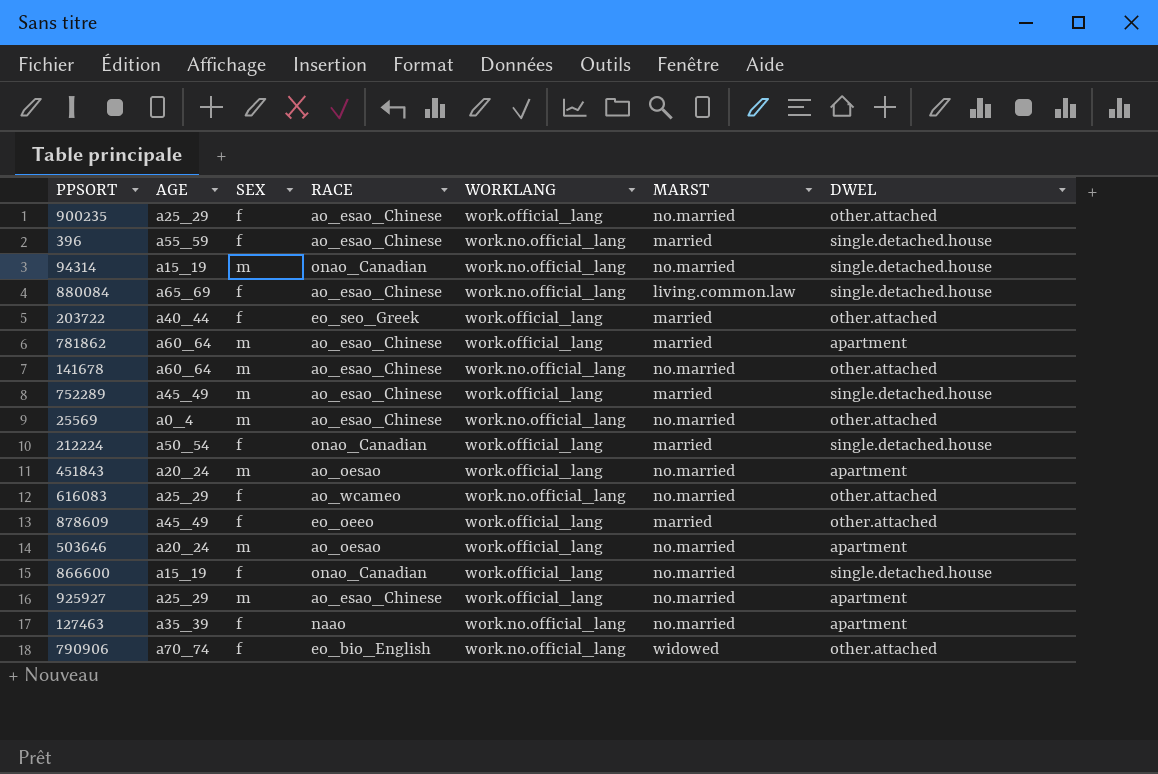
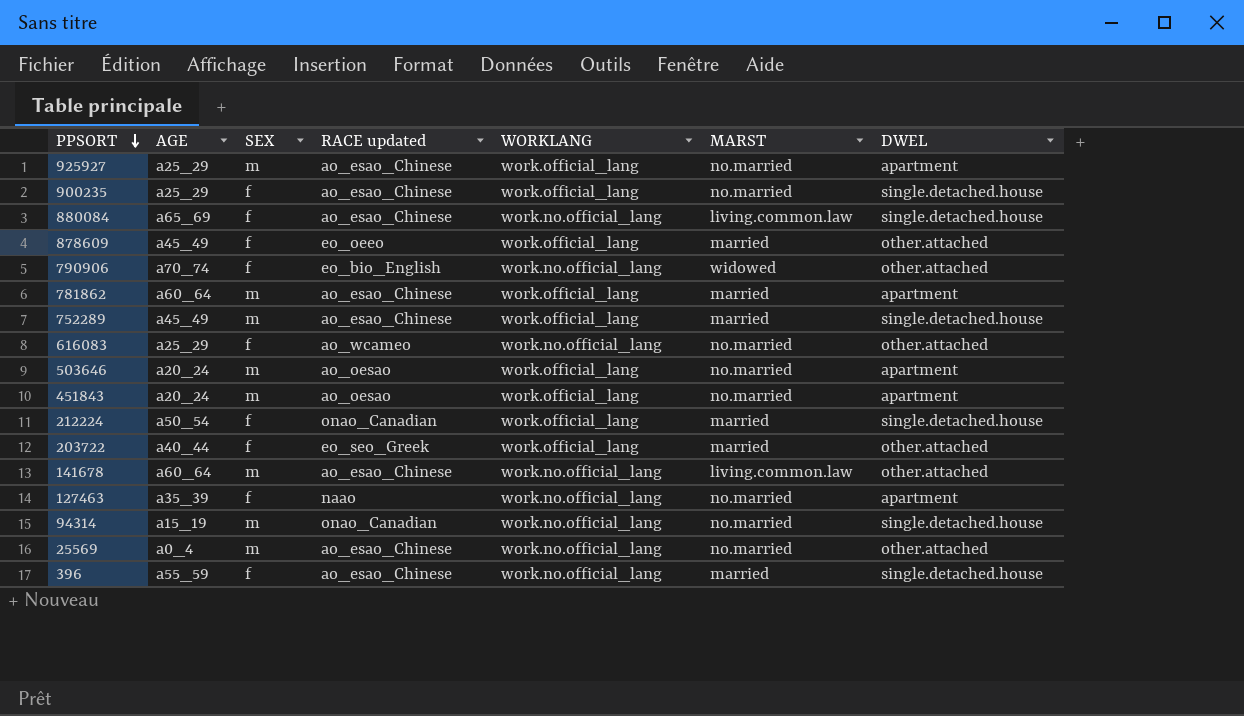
row order: none -> PPSORT descending
column name: RACE -> RACE updated
row 866600: a15_19 | f | onao_Canadian | work.official_lang | no.married | single.detached.house -> none
900235 | DWEL: other.attached -> single.detached.house
141678 | MARST: no.married -> living.common.law

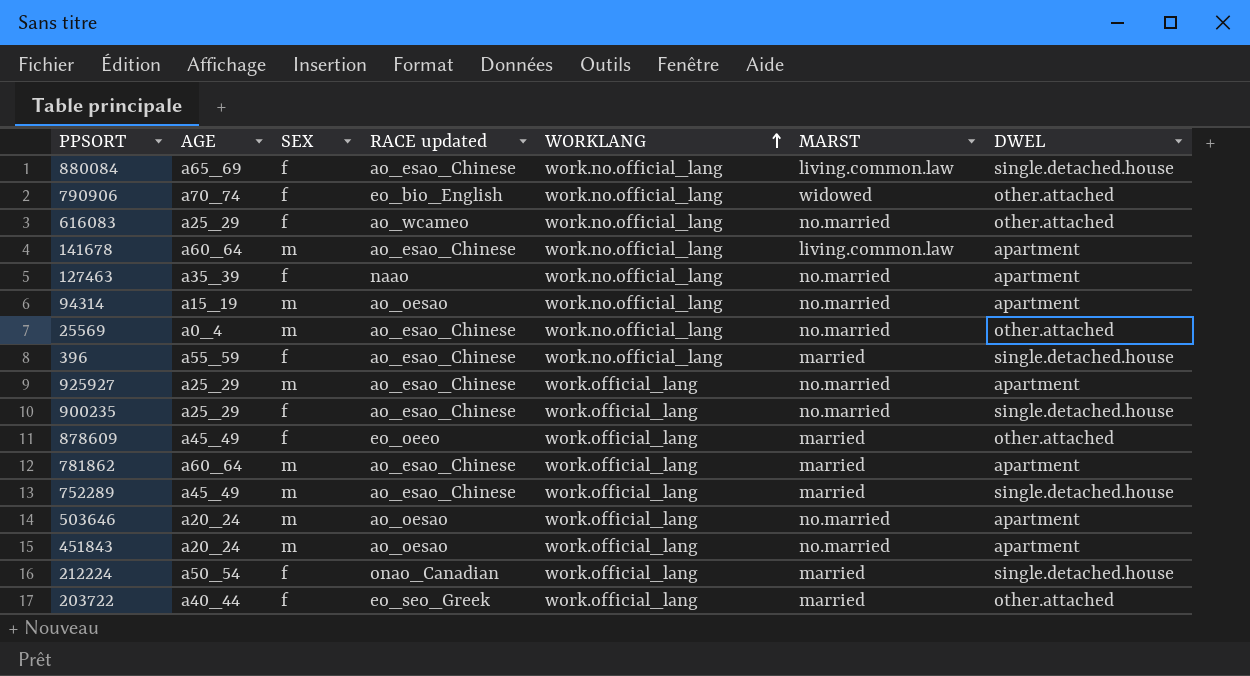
row order: PPSORT descending -> WORKLANG ascending
141678 | DWEL: other.attached -> apartment
94314 | RACE updated: onao_Canadian -> ao_oesao
94314 | DWEL: single.detached.house -> apartment

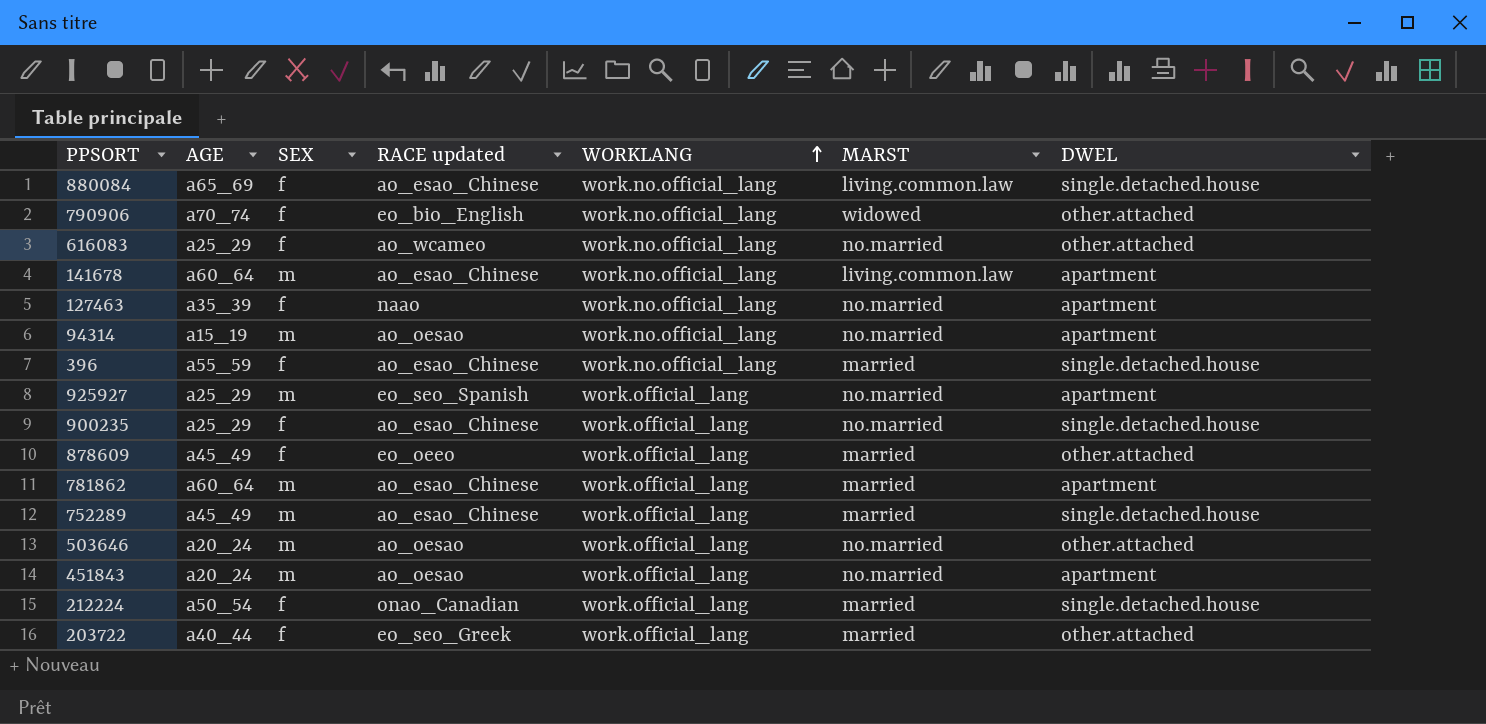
row 25569: a0_4 | m | ao_esao_Chinese | work.no.official_lang | no.married | other.attached -> none
925927 | RACE updated: ao_esao_Chinese -> eo_seo_Spanish
503646 | DWEL: apartment -> other.attached

